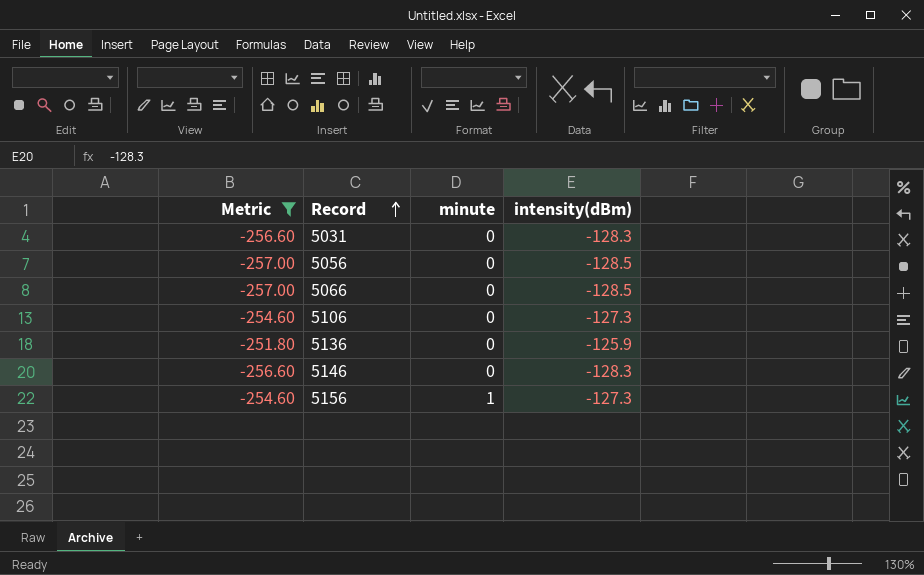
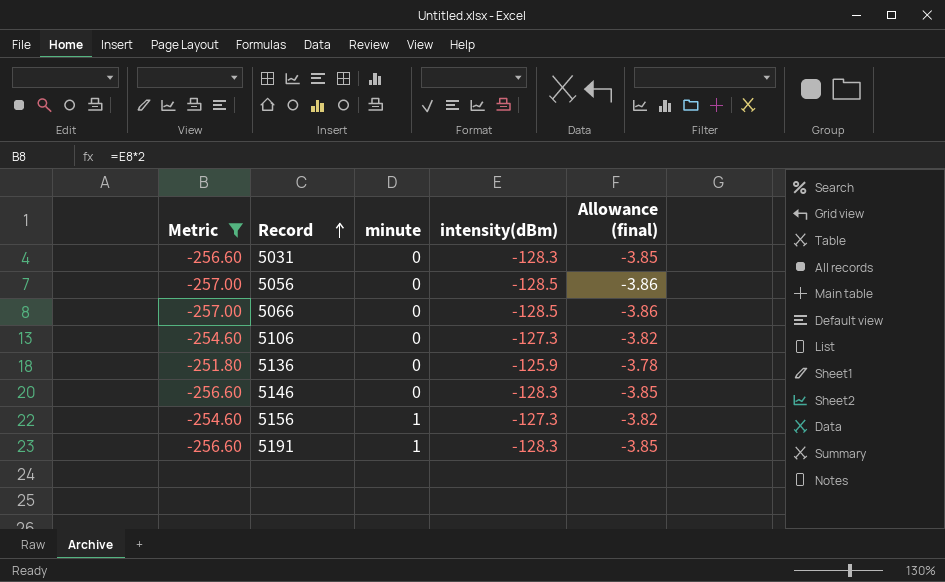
column Allowance (final) | formula: none -> [intensity(dBm)] * 0.03
row 5191: none -> -256.60 | 1 | -128.3 | -3.85

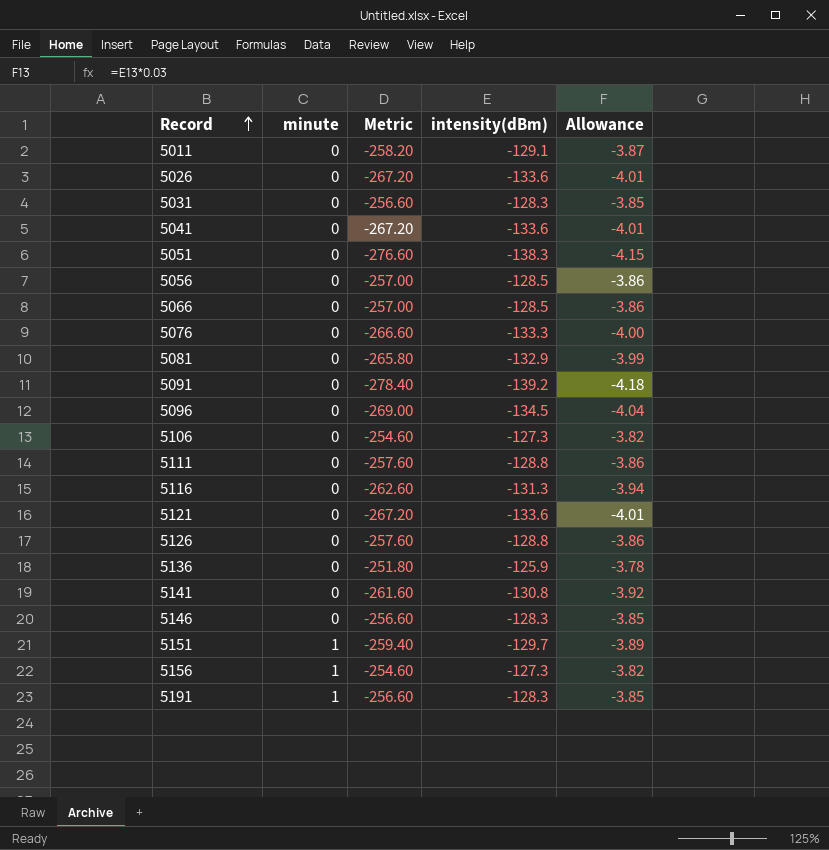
filter: Metric >= -257.00 -> none
column Metric | position: 1 -> 3
column name: Allowance (final) -> Allowance

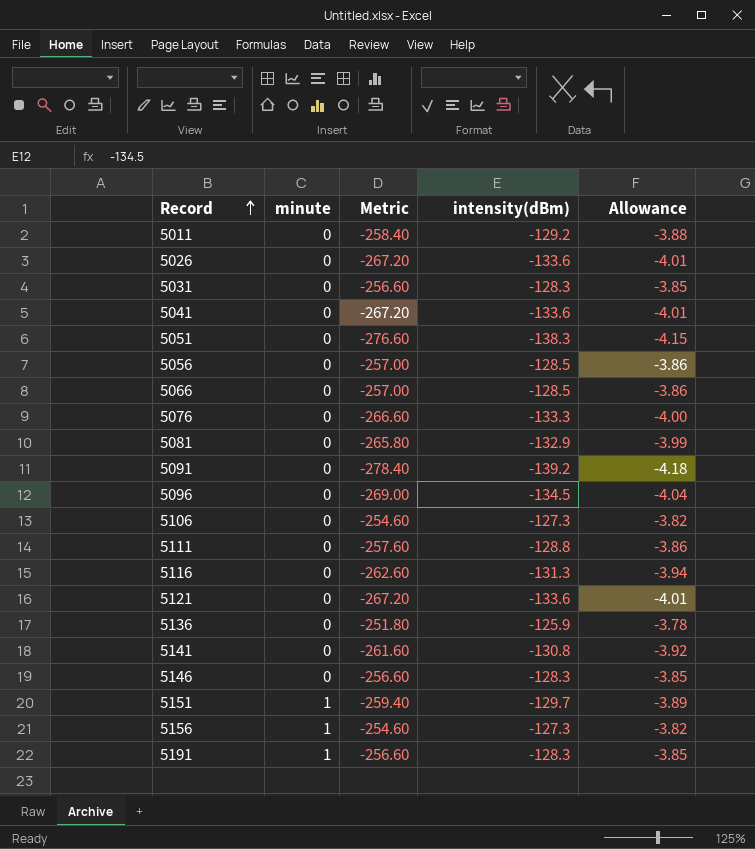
row 5126: 0 | -257.60 | -128.8 | -3.86 -> none
5011 | Metric: -258.20 -> -258.40
5011 | intensity(dBm): -129.1 -> -129.2
5011 | Allowance: -3.87 -> -3.88

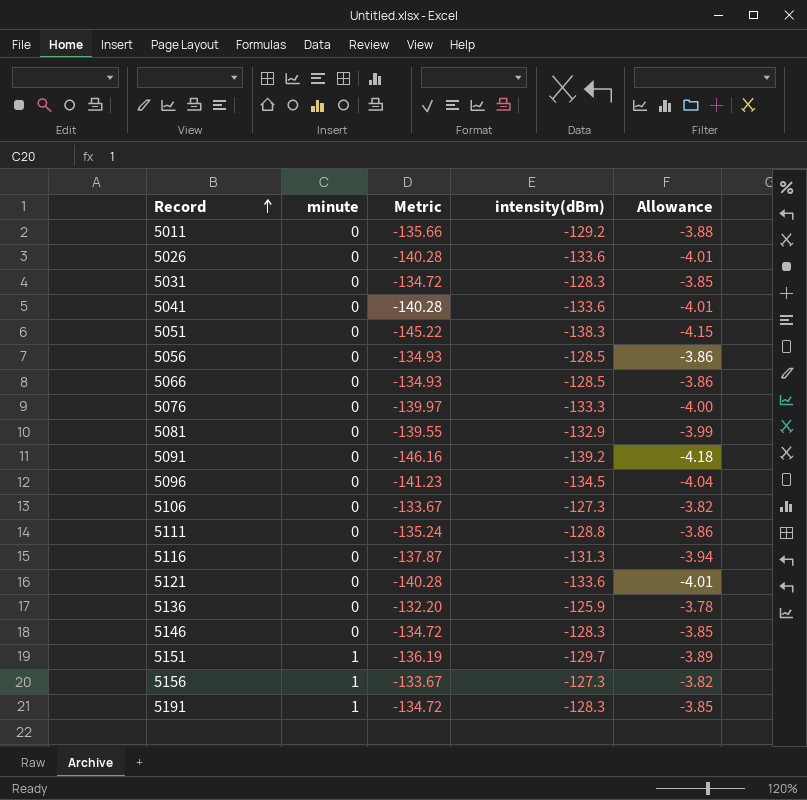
column Metric | formula: [intensity(dBm)] * 2 -> [intensity(dBm)] * 1.05
row 5141: 0 | -261.60 | -130.8 | -3.92 -> none

